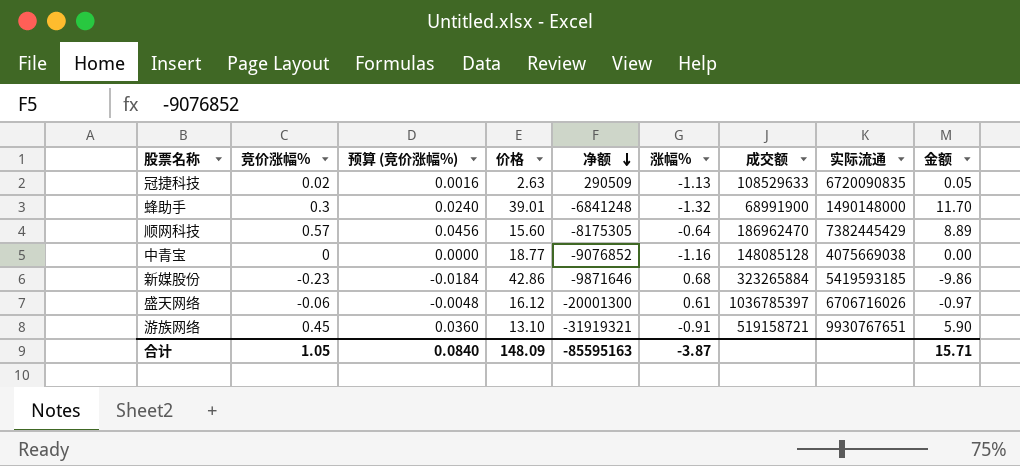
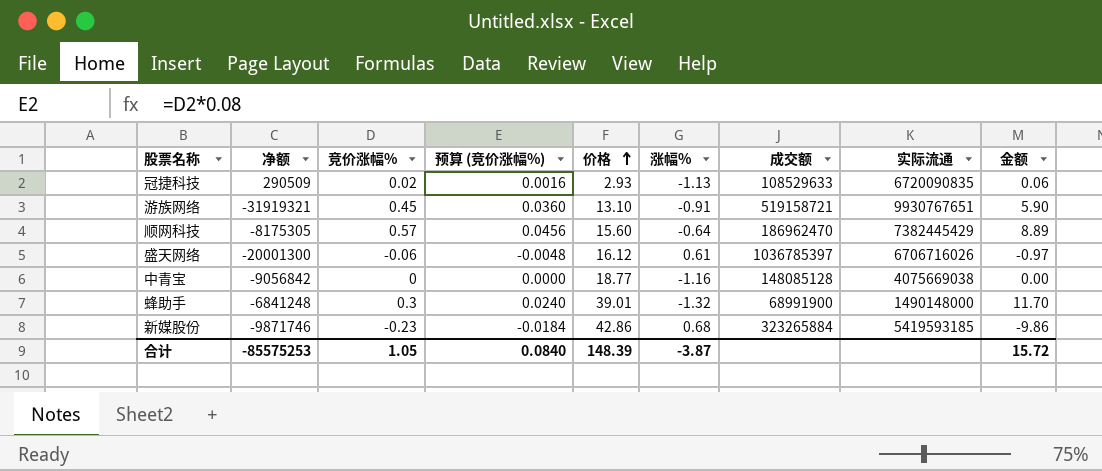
row order: 净额 descending -> 价格 ascending
column 净额 | position: 5 -> 2
冠捷科技 | 价格: 2.63 -> 2.93
冠捷科技 | 金额: 0.05 -> 0.06
中青宝 | 净额: -9076852 -> -9056842
新媒股份 | 净额: -9871646 -> -9871746
合计 | 净额: -85595163 -> -85575253
合计 | 价格: 148.09 -> 148.39
合计 | 金额: 15.71 -> 15.72

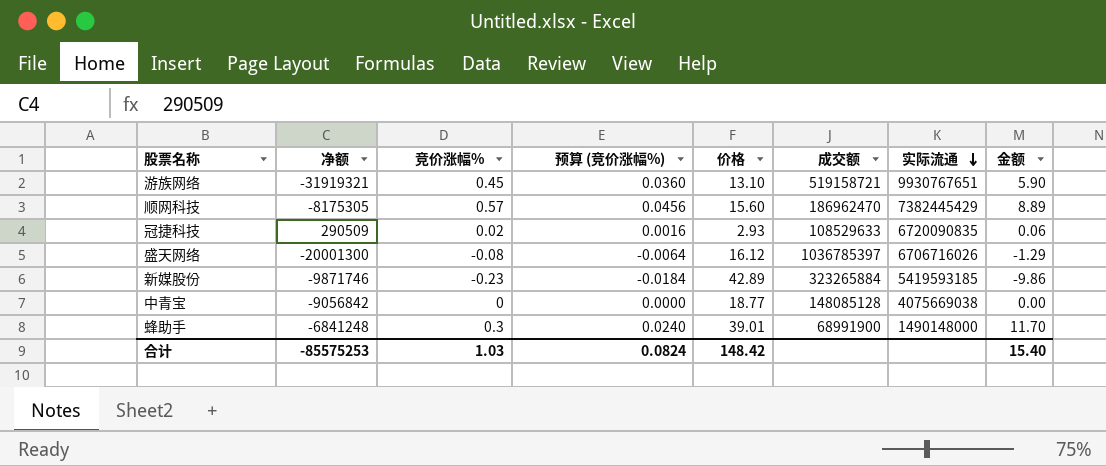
row order: 价格 ascending -> 实际流通 descending
column 涨幅% | position: 6 -> none
盛天网络 | 竞价涨幅%: -0.06 -> -0.08
盛天网络 | 预算 (竞价涨幅%): -0.0048 -> -0.0064
盛天网络 | 金额: -0.97 -> -1.29
新媒股份 | 价格: 42.86 -> 42.89
合计 | 竞价涨幅%: 1.05 -> 1.03
合计 | 预算 (竞价涨幅%): 0.0840 -> 0.0824
合计 | 价格: 148.39 -> 148.42
合计 | 金额: 15.72 -> 15.40

